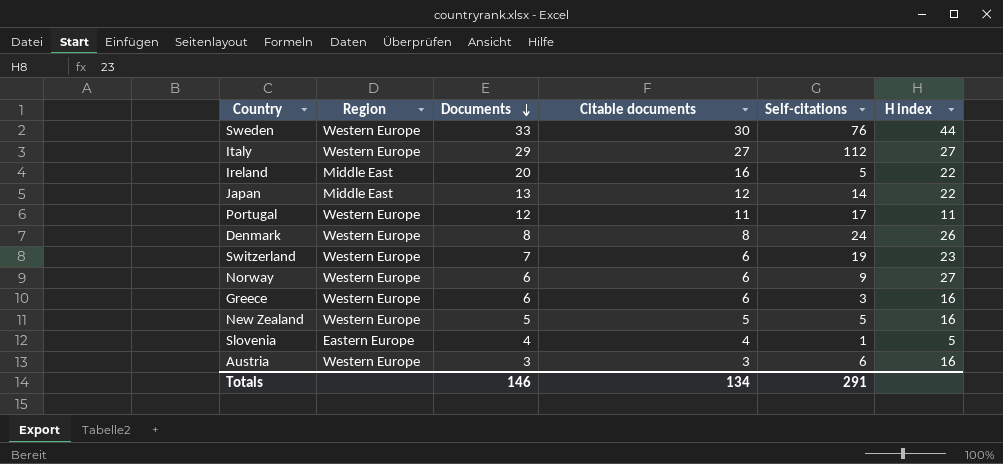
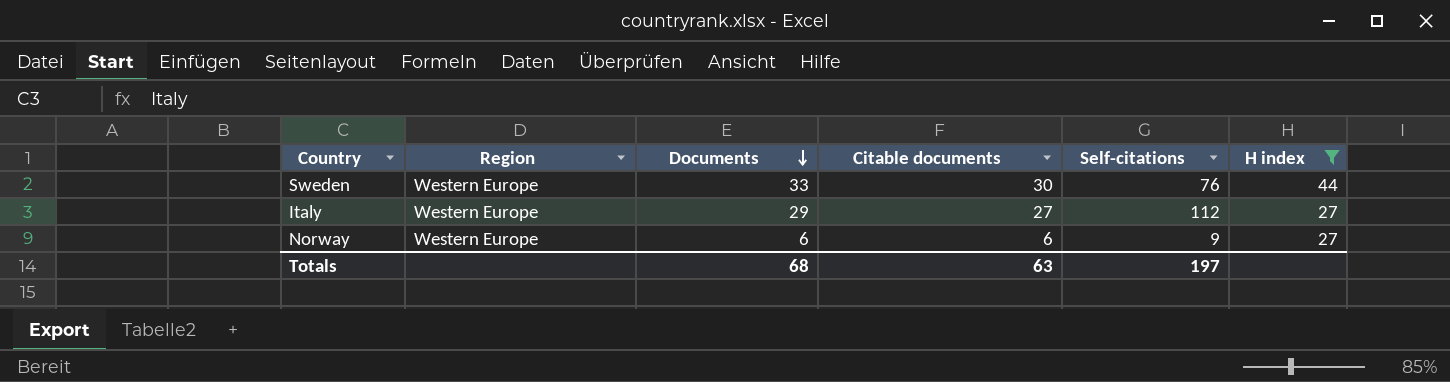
filter: none -> H index >= 27
Totals | Documents: 146 -> 68
Totals | Citable documents: 134 -> 63
Totals | Self-citations: 291 -> 197

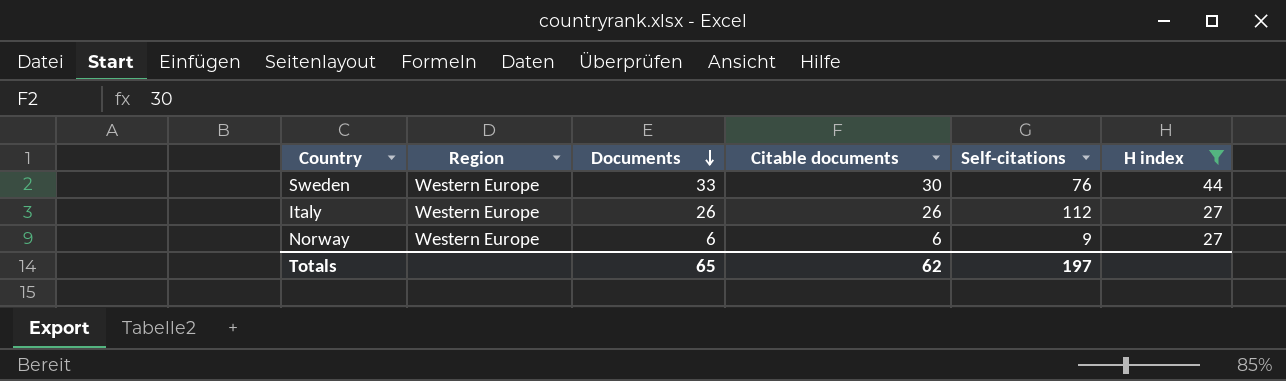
Italy | Documents: 29 -> 26
Italy | Citable documents: 27 -> 26
Totals | Documents: 68 -> 65
Totals | Citable documents: 63 -> 62

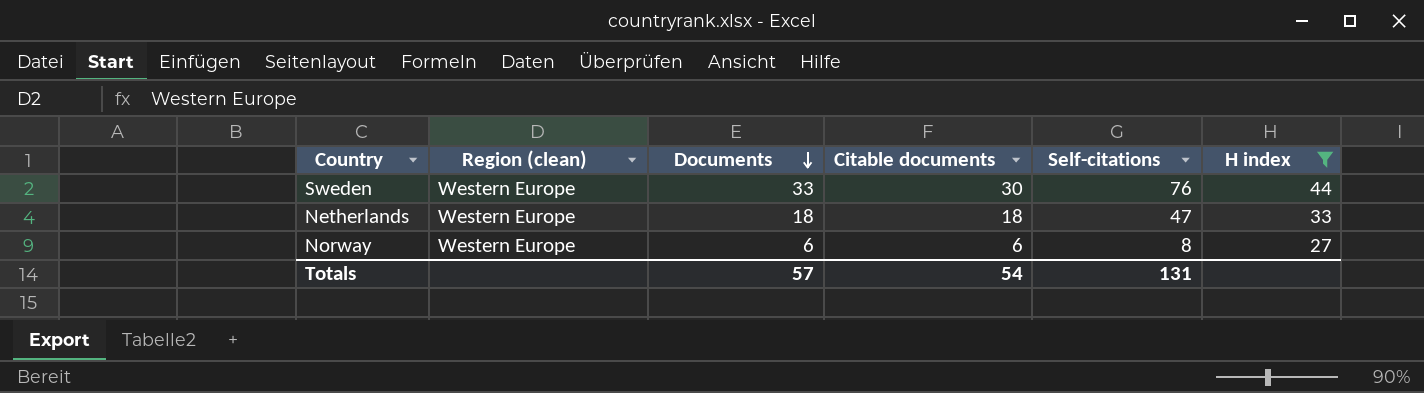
column name: Region -> Region (clean)
row Italy: Western Europe | 26 | 26 | 112 | 27 -> none
row Netherlands: none -> Western Europe | 18 | 18 | 47 | 33
Norway | Self-citations: 9 -> 8
Totals | Documents: 65 -> 57
Totals | Citable documents: 62 -> 54
Totals | Self-citations: 197 -> 131

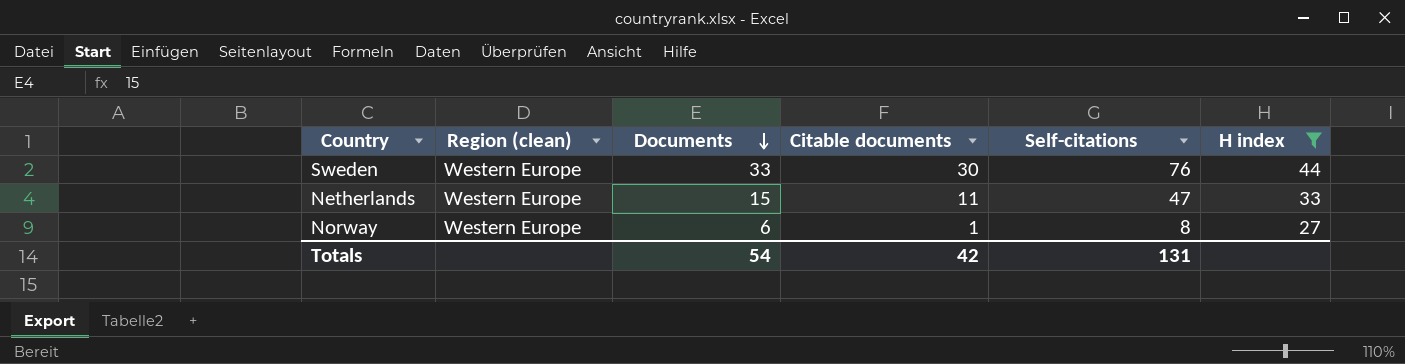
Netherlands | Documents: 18 -> 15
Netherlands | Citable documents: 18 -> 11
Norway | Citable documents: 6 -> 1
Totals | Documents: 57 -> 54
Totals | Citable documents: 54 -> 42

